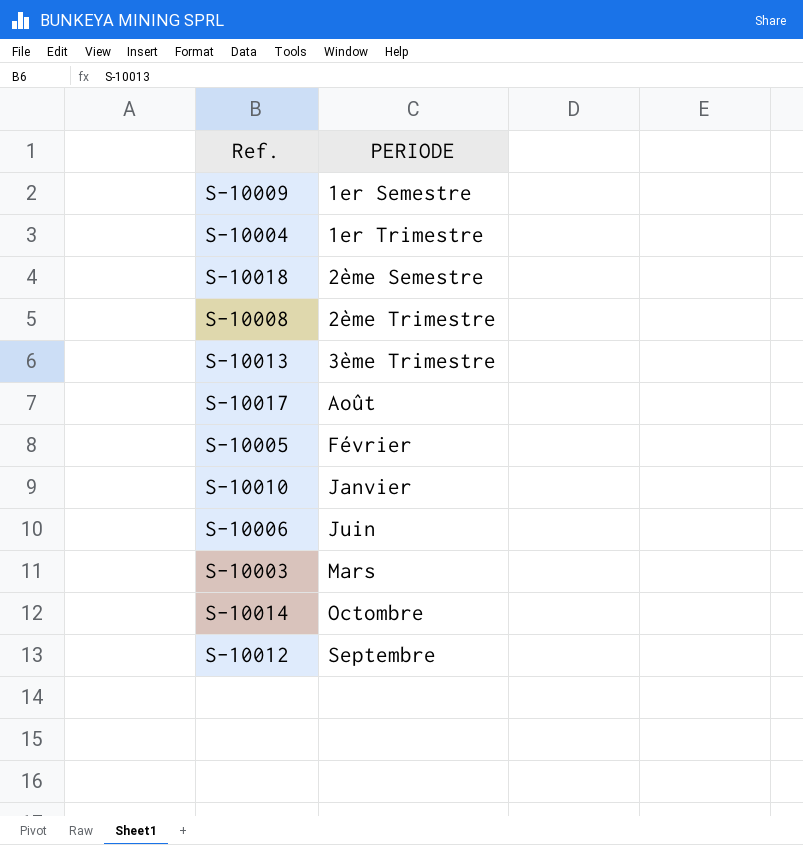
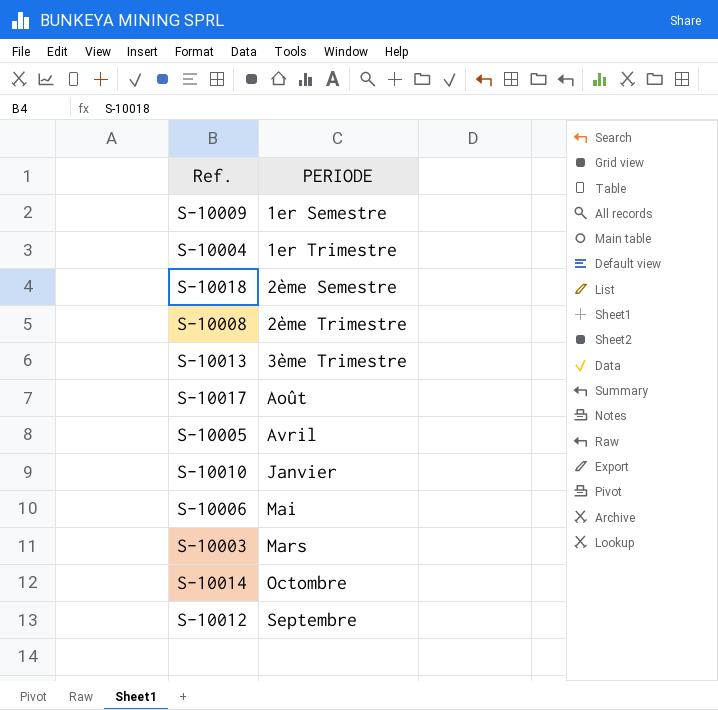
S-10005 | PERIODE: Février -> Avril
S-10006 | PERIODE: Juin -> Mai

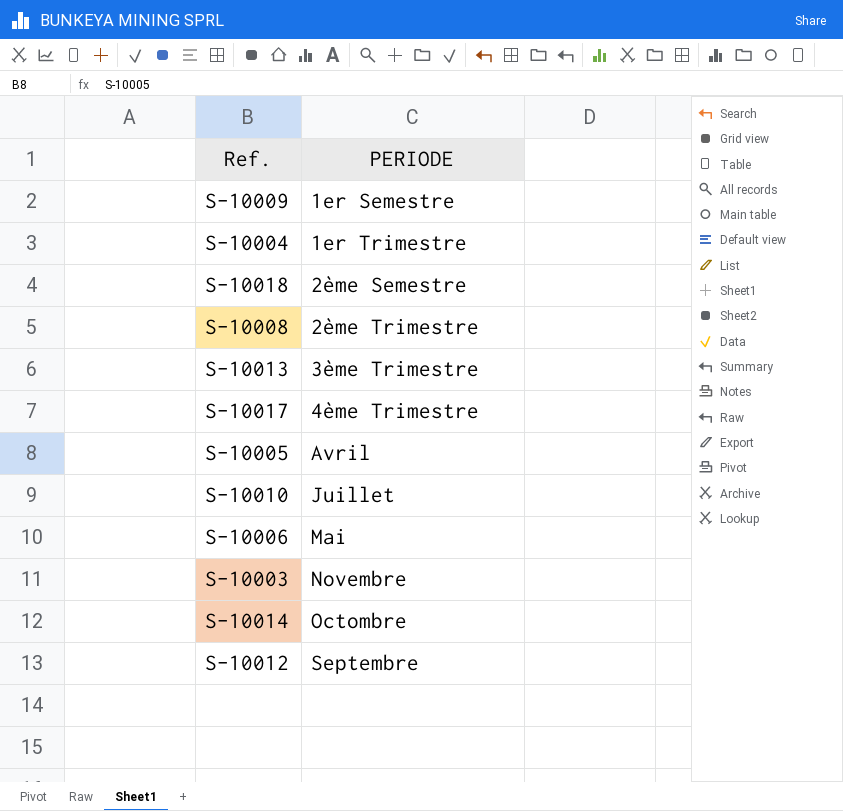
S-10017 | PERIODE: Août -> 4ème Trimestre
S-10010 | PERIODE: Janvier -> Juillet
S-10003 | PERIODE: Mars -> Novembre

